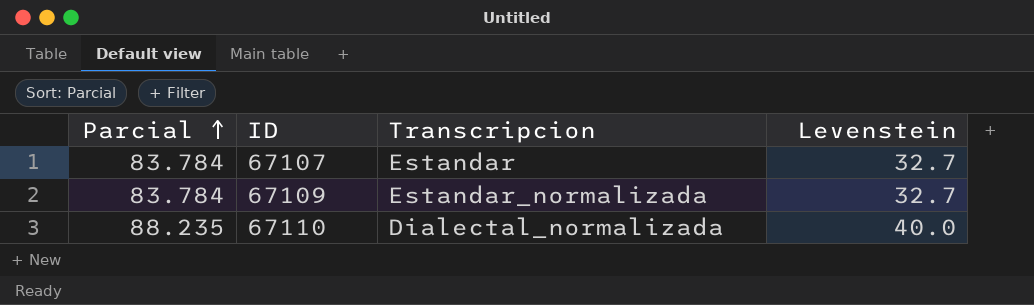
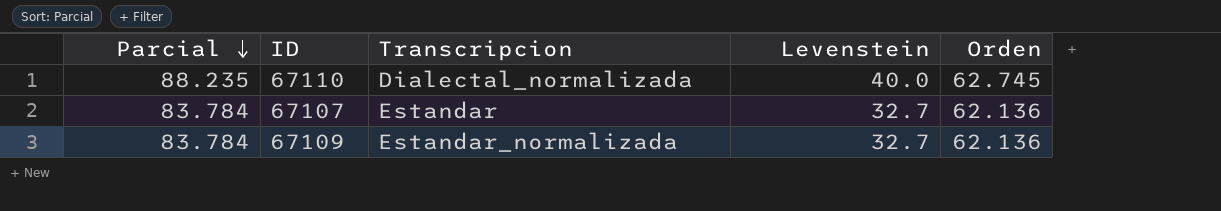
row order: Parcial ascending -> Parcial descending
column Orden | position: none -> 5

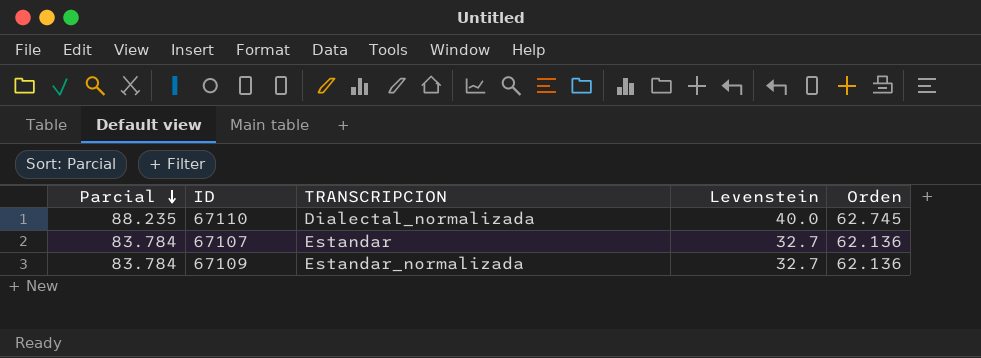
column name: Transcripcion -> TRANSCRIPCION

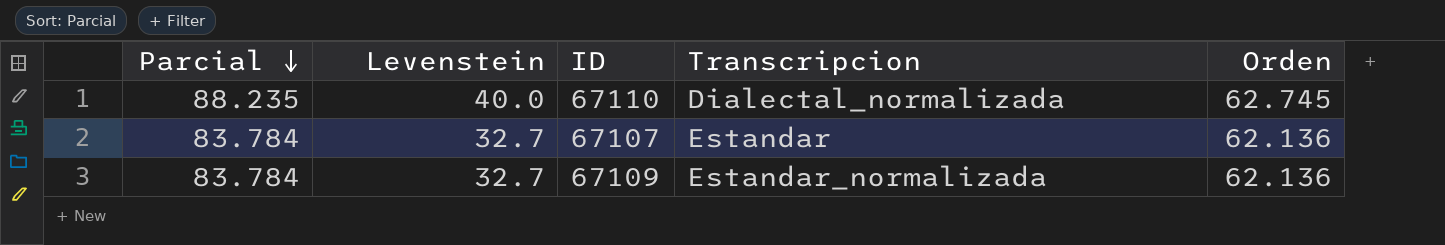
column Levenstein | position: 4 -> 2
column name: TRANSCRIPCION -> Transcripcion

